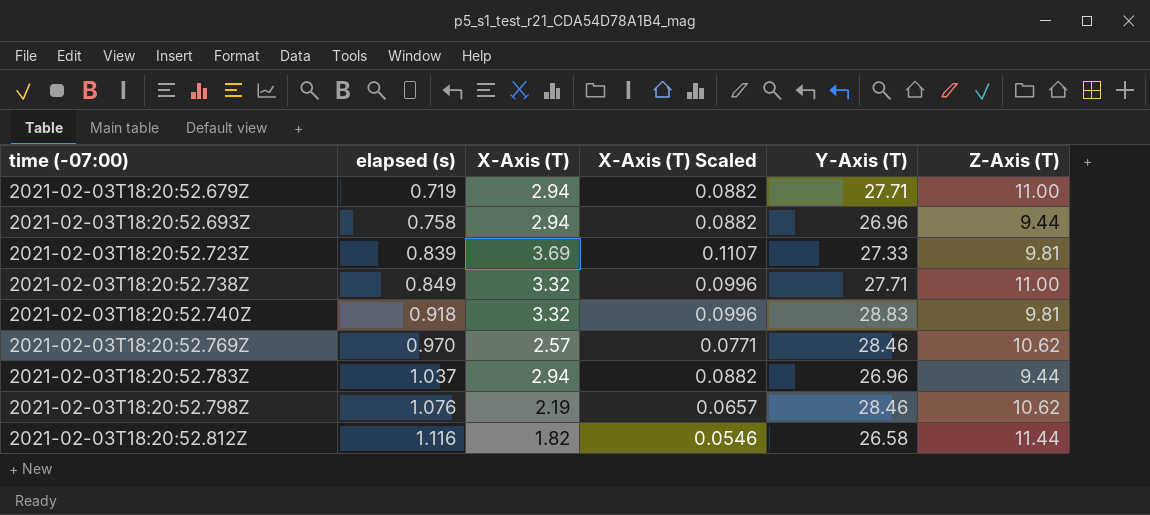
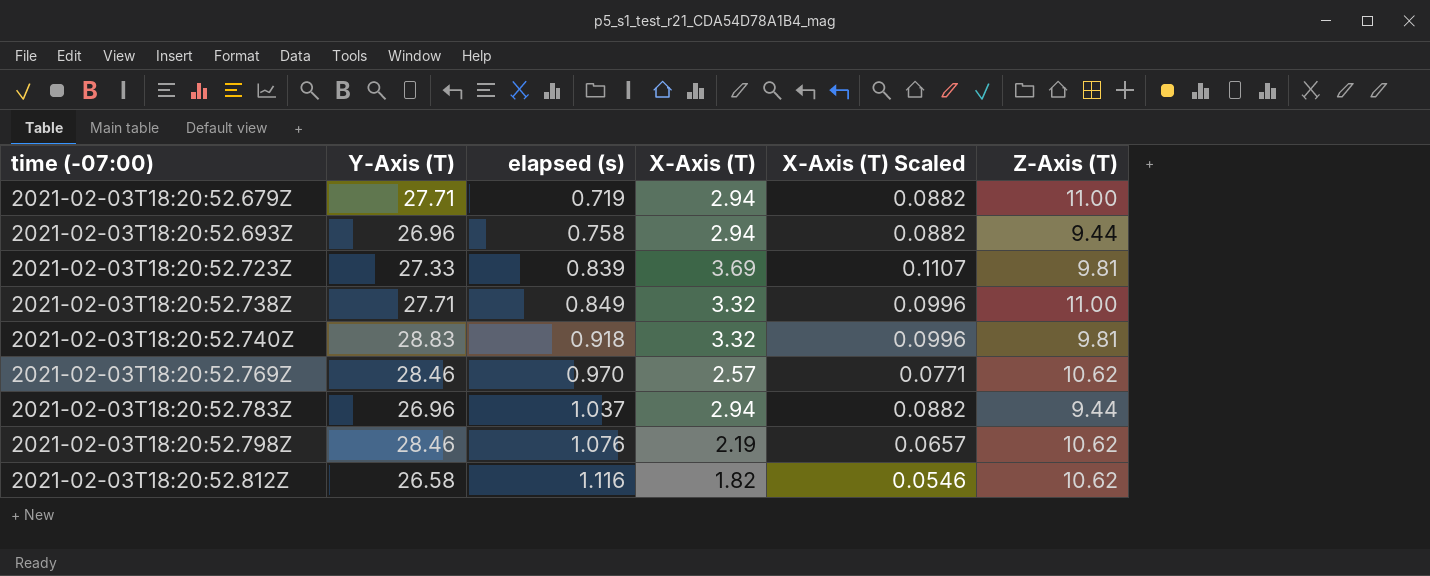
column Y-Axis (T) | position: 5 -> 2
2021-02-03T18:20:52.812Z | Z-Axis (T): 11.44 -> 10.62

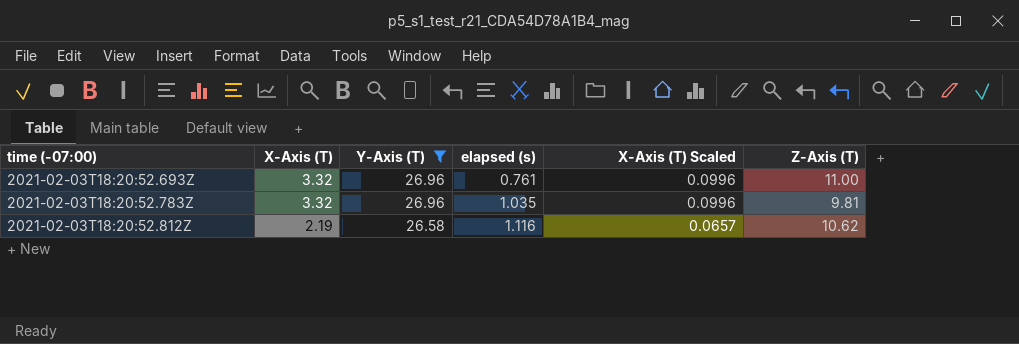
filter: none -> Y-Axis (T) <= 26.96
column X-Axis (T) | position: 4 -> 2
2021-02-03T18:20:52.693Z | X-Axis (T): 2.94 -> 3.32
2021-02-03T18:20:52.693Z | elapsed (s): 0.758 -> 0.761
2021-02-03T18:20:52.693Z | X-Axis (T) Scaled: 0.0882 -> 0.0996
2021-02-03T18:20:52.693Z | Z-Axis (T): 9.44 -> 11.00
2021-02-03T18:20:52.783Z | X-Axis (T): 2.94 -> 3.32
2021-02-03T18:20:52.783Z | elapsed (s): 1.037 -> 1.035
2021-02-03T18:20:52.783Z | X-Axis (T) Scaled: 0.0882 -> 0.0996
2021-02-03T18:20:52.783Z | Z-Axis (T): 9.44 -> 9.81
2021-02-03T18:20:52.812Z | X-Axis (T): 1.82 -> 2.19
2021-02-03T18:20:52.812Z | X-Axis (T) Scaled: 0.0546 -> 0.0657

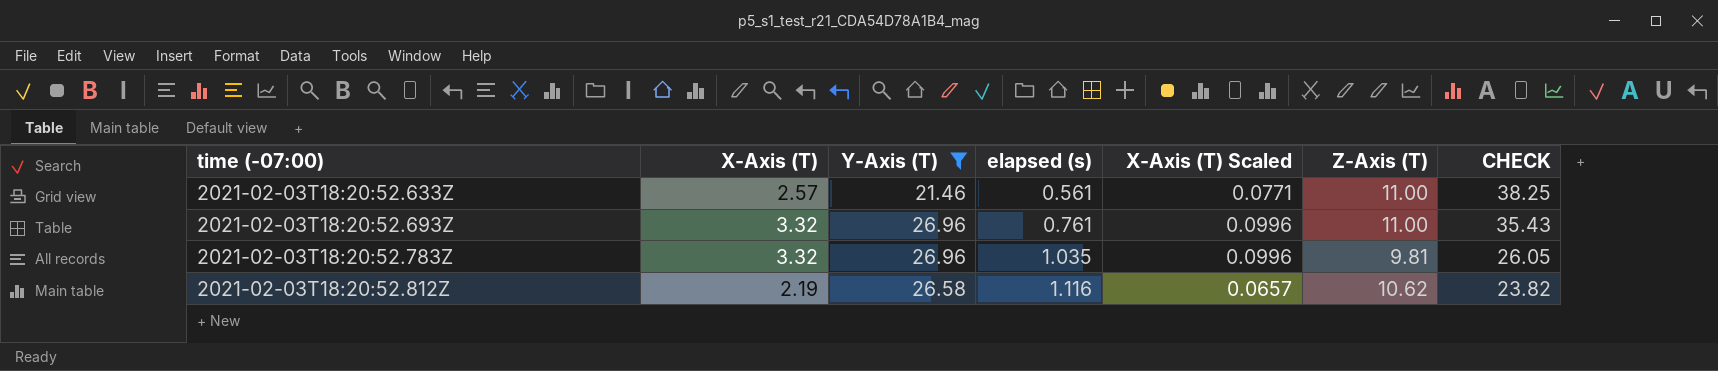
column CHECK | formula: none -> [Y-Axis (T)] / [elapsed (s)]
row 2021-02-03T18:20:52.633Z: none -> 2.57 | 21.46 | 0.561 | 0.0771 | 11.00 | 38.25

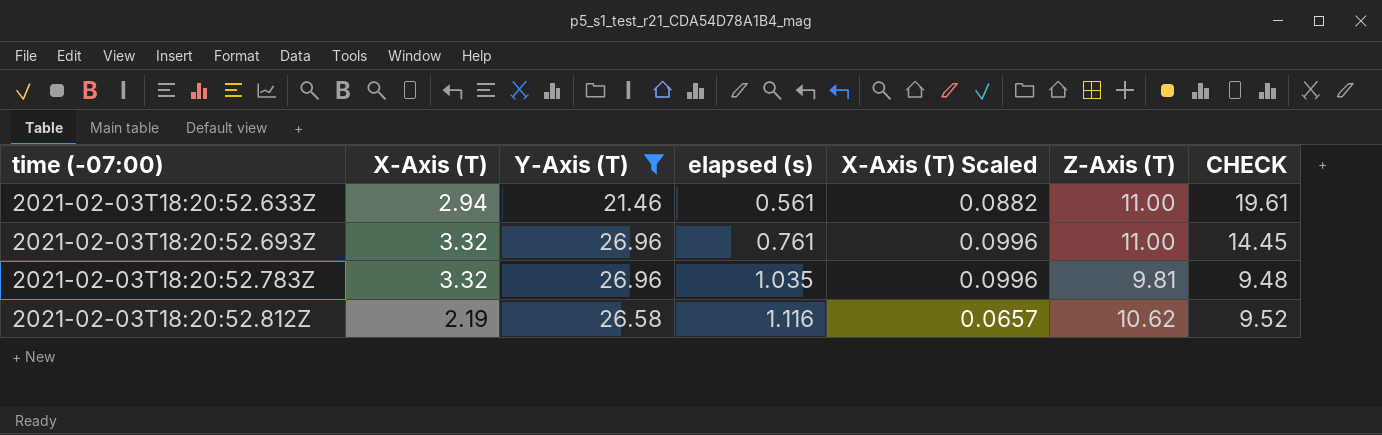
column CHECK | formula: [Y-Axis (T)] / [elapsed (s)] -> [Z-Axis (T)] / [elapsed (s)]
2021-02-03T18:20:52.633Z | X-Axis (T): 2.57 -> 2.94
2021-02-03T18:20:52.633Z | X-Axis (T) Scaled: 0.0771 -> 0.0882

